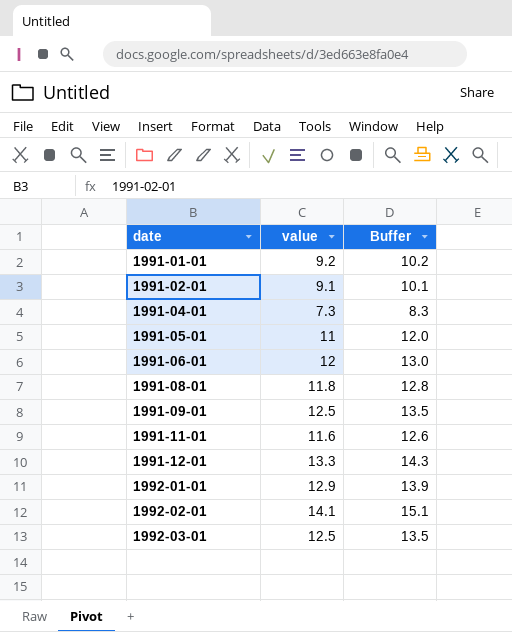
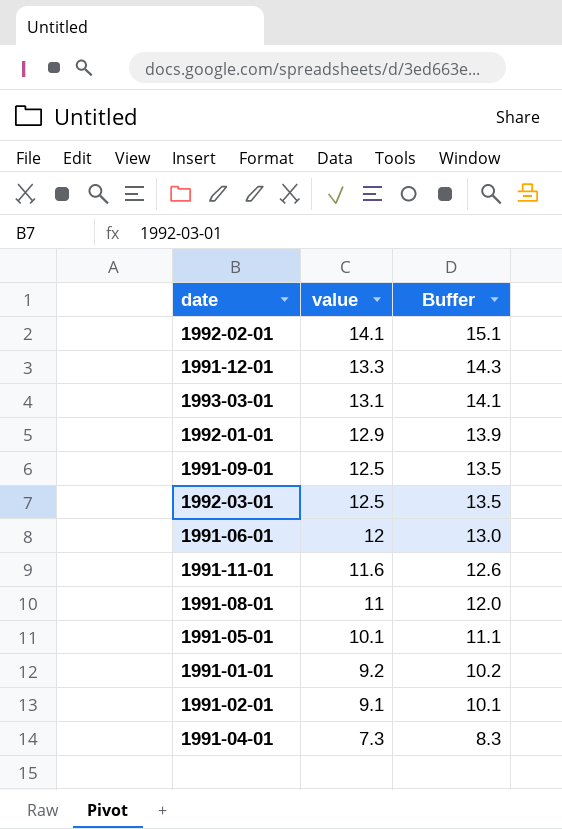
row order: date ascending -> value descending
row 1993-03-01: none -> 13.1 | 14.1
1991-08-01 | value: 11.8 -> 11
1991-08-01 | Buffer: 12.8 -> 12.0
1991-05-01 | value: 11 -> 10.1
1991-05-01 | Buffer: 12.0 -> 11.1

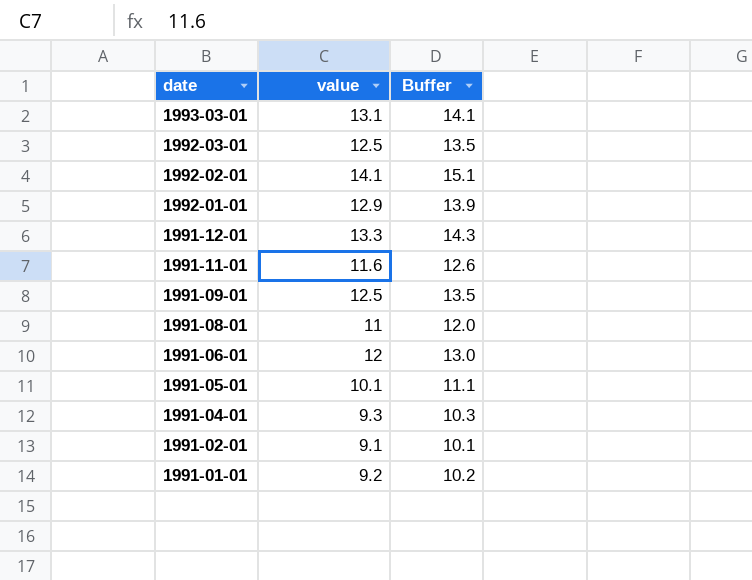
row order: value descending -> date descending
1991-04-01 | value: 7.3 -> 9.3
1991-04-01 | Buffer: 8.3 -> 10.3

